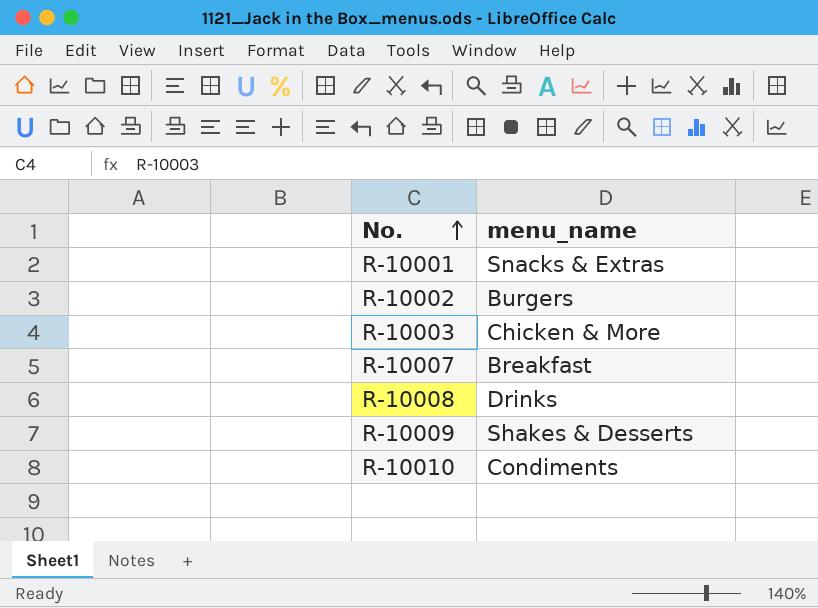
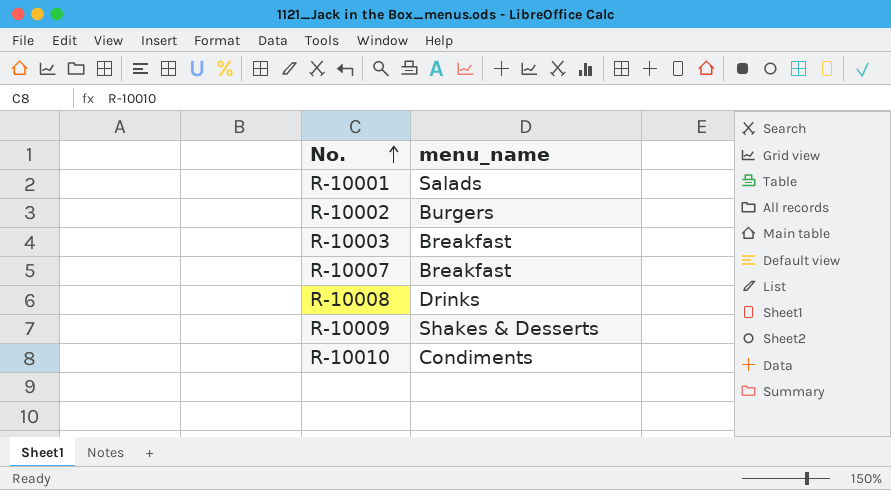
R-10001 | menu_name: Snacks & Extras -> Salads
R-10003 | menu_name: Chicken & More -> Breakfast

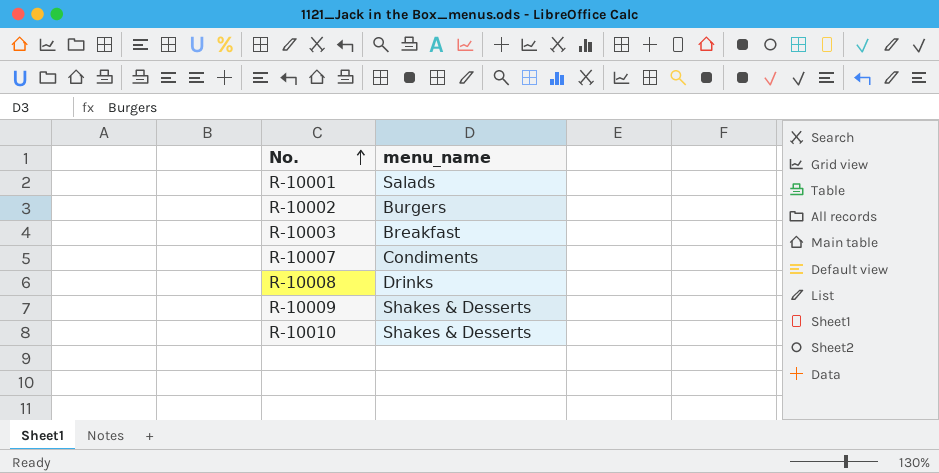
R-10007 | menu_name: Breakfast -> Condiments
R-10010 | menu_name: Condiments -> Shakes & Desserts

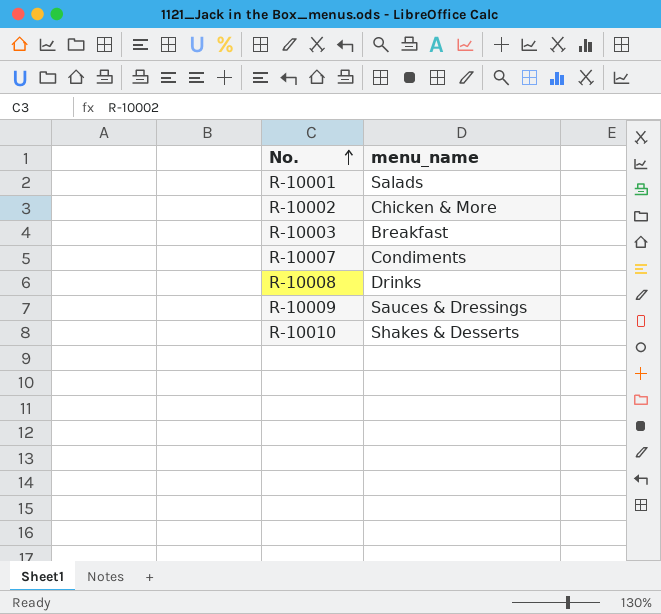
R-10002 | menu_name: Burgers -> Chicken & More
R-10009 | menu_name: Shakes & Desserts -> Sauces & Dressings

